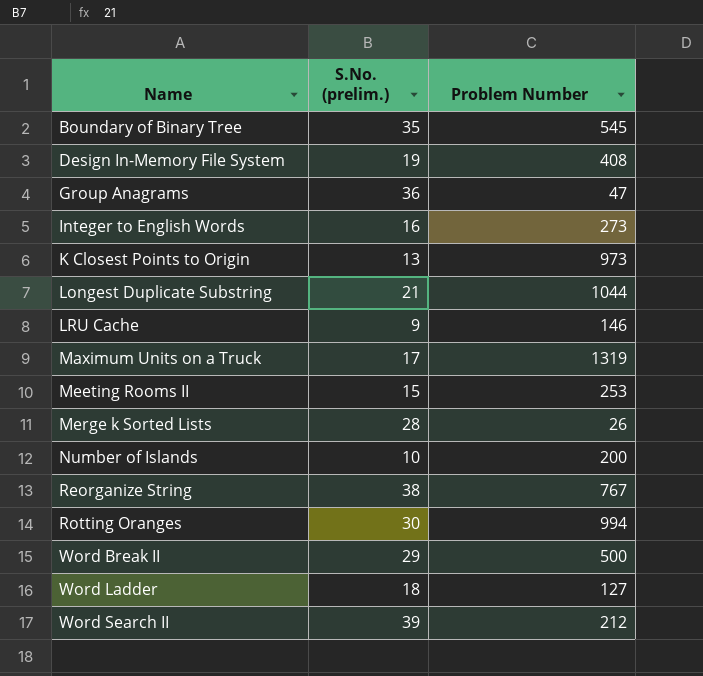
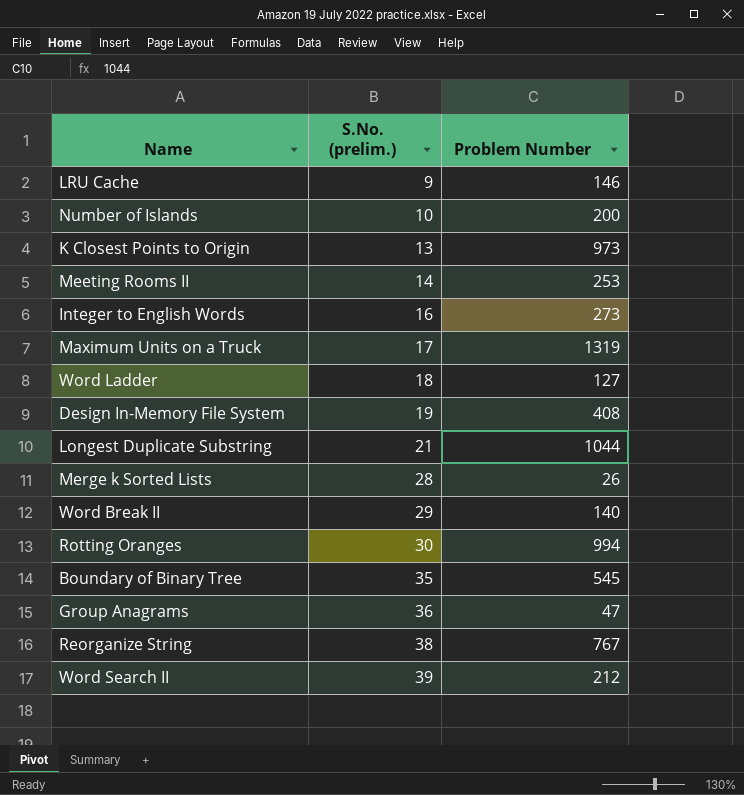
row order: Name ascending -> S.No. (prelim.) ascending
Meeting Rooms II | S.No. (prelim.): 15 -> 14
Word Break II | Problem Number: 500 -> 140

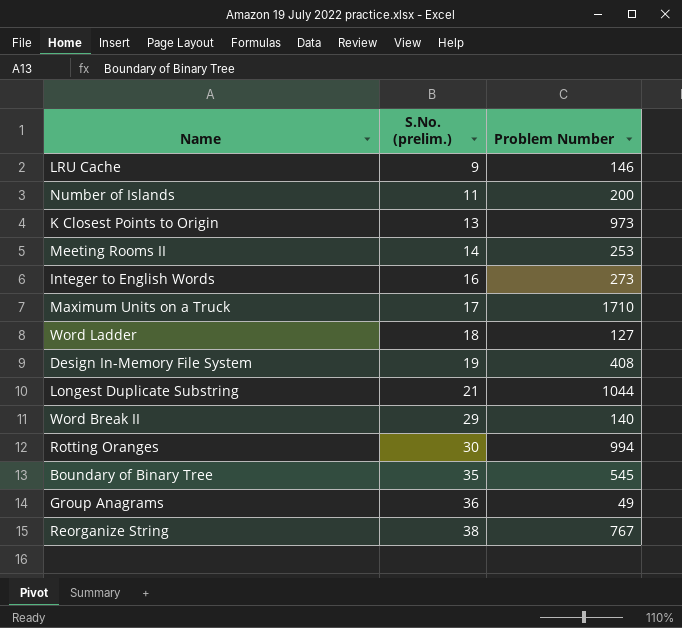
row Merge k Sorted Lists: 28 | 26 -> none
row Word Search II: 39 | 212 -> none
Number of Islands | S.No. (prelim.): 10 -> 11
Maximum Units on a Truck | Problem Number: 1319 -> 1710
Group Anagrams | Problem Number: 47 -> 49

